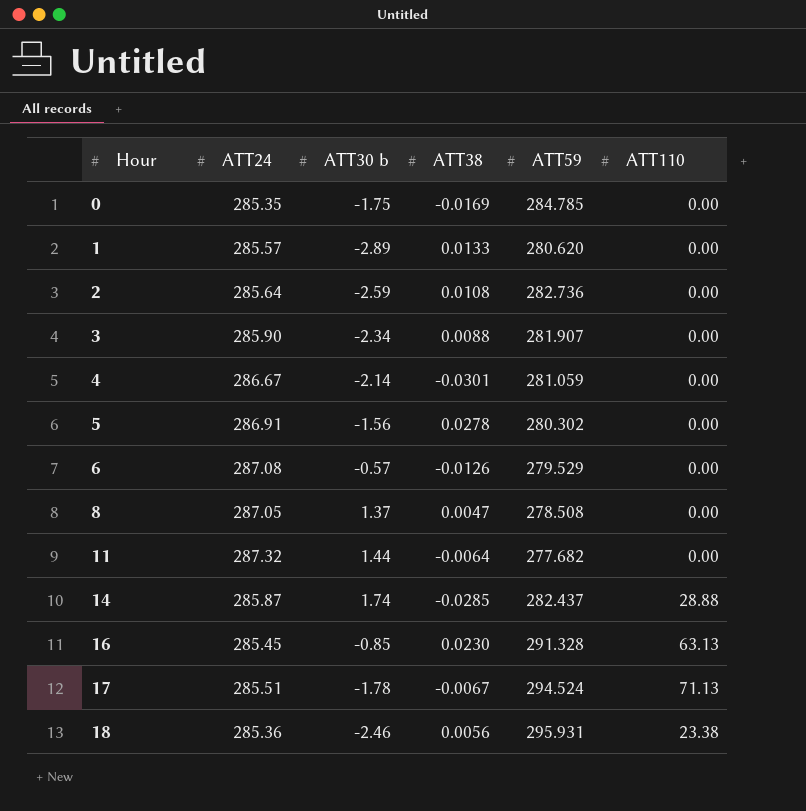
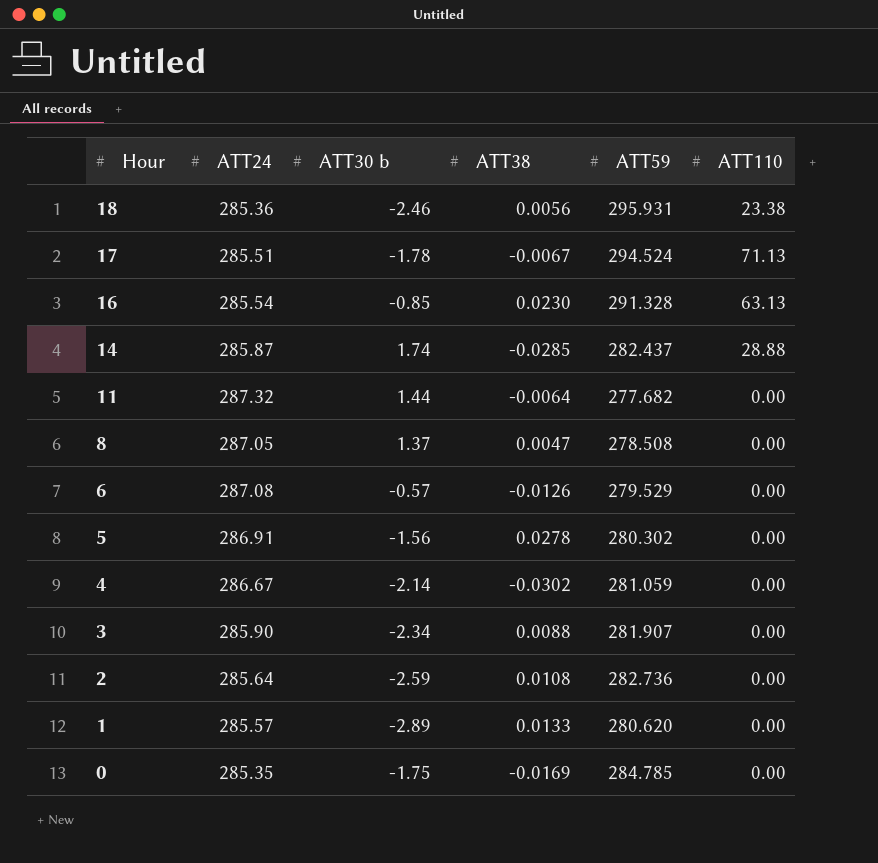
row order: Hour ascending -> Hour descending
16 | ATT24: 285.45 -> 285.54
4 | ATT38: -0.0301 -> -0.0302

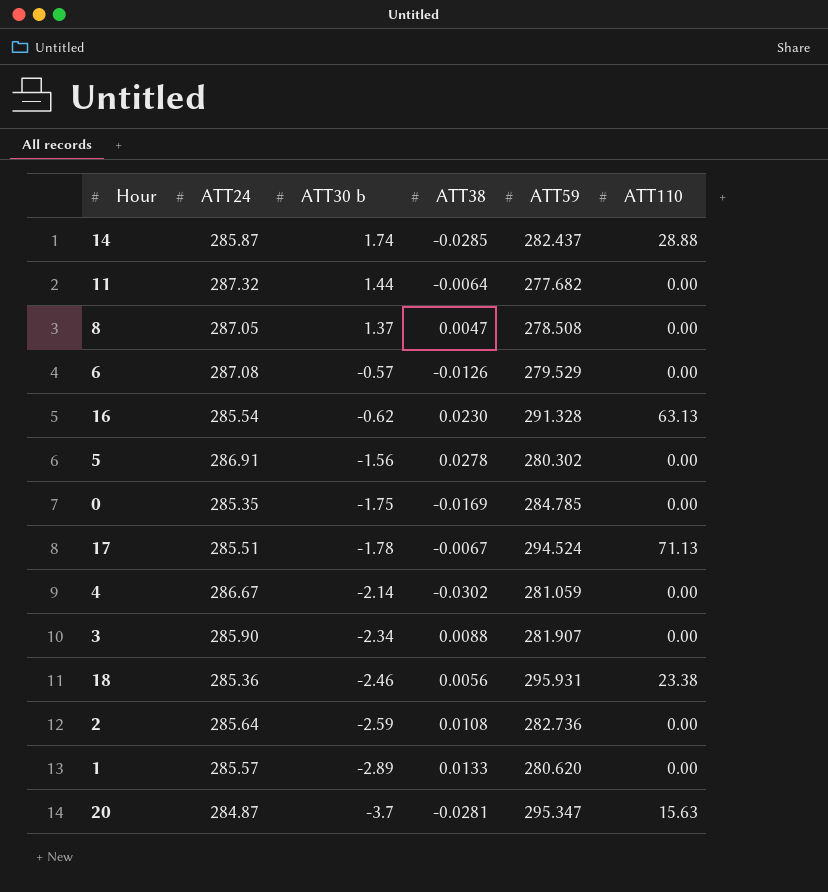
row order: Hour descending -> ATT30 b descending
16 | ATT30 b: -0.85 -> -0.62
row 20: none -> 284.87 | -3.7 | -0.0281 | 295.347 | 15.63

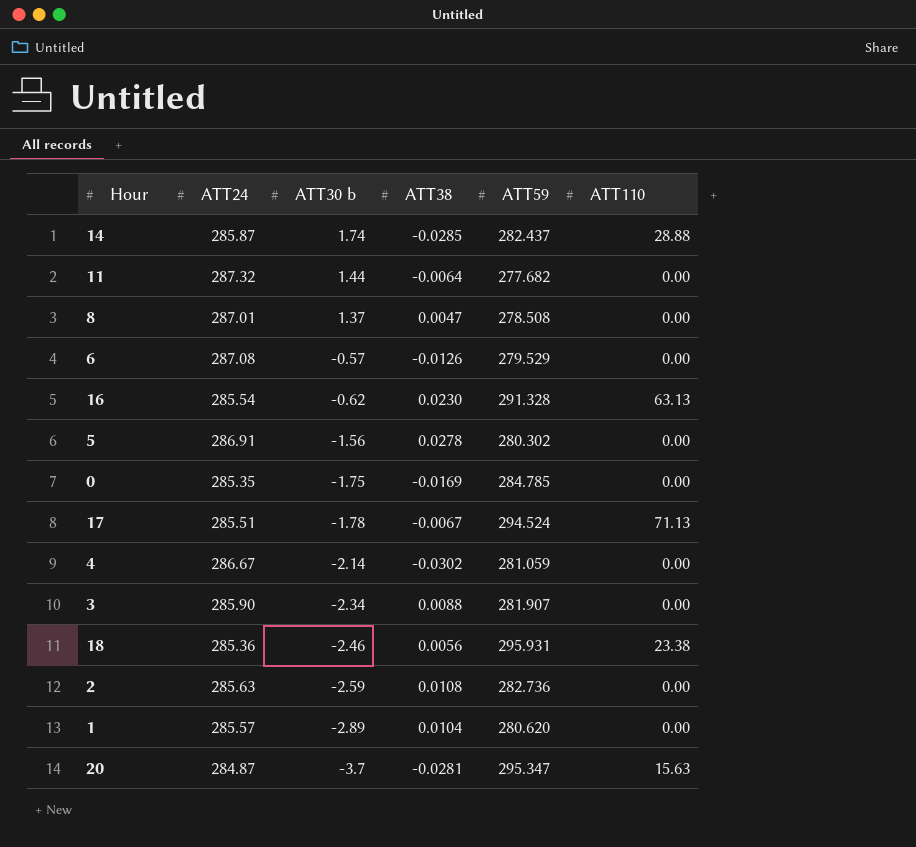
8 | ATT24: 287.05 -> 287.01
2 | ATT24: 285.64 -> 285.63
1 | ATT38: 0.0133 -> 0.0104

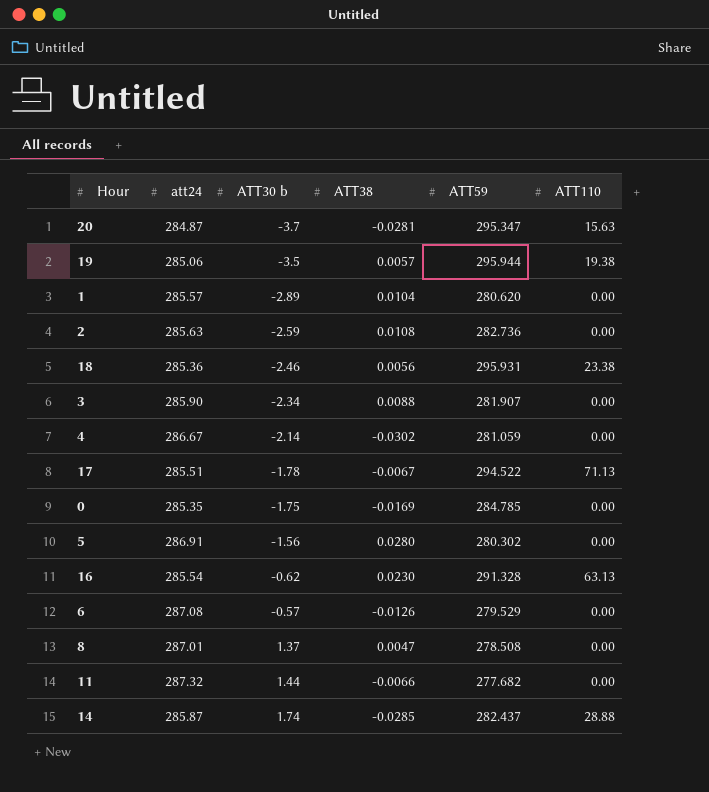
row order: ATT30 b descending -> ATT30 b ascending
column name: ATT24 -> att24
row 19: none -> 285.06 | -3.5 | 0.0057 | 295.944 | 19.38
17 | ATT59: 294.524 -> 294.522
5 | ATT38: 0.0278 -> 0.0280
11 | ATT38: -0.0064 -> -0.0066

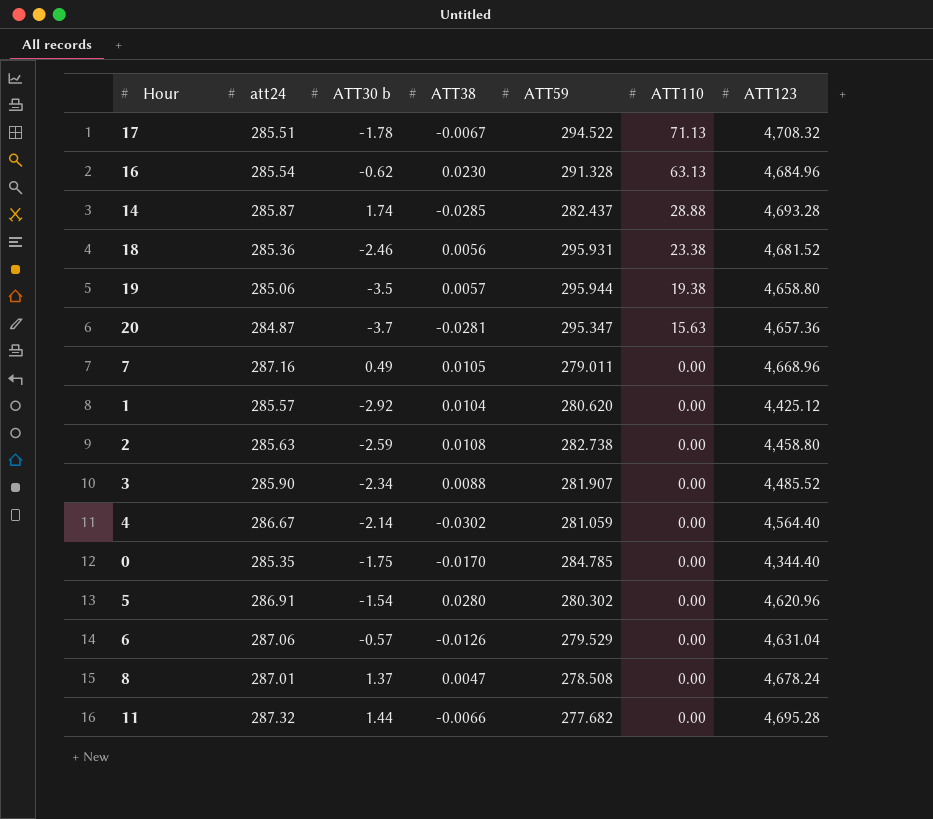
row order: ATT30 b ascending -> ATT110 descending
column ATT123 | position: none -> 7
row 7: none -> 287.16 | 0.49 | 0.0105 | 279.011 | 0.00 | 4,668.96
1 | ATT30 b: -2.89 -> -2.92
2 | ATT59: 282.736 -> 282.738
0 | ATT38: -0.0169 -> -0.0170
5 | ATT30 b: -1.56 -> -1.54
6 | att24: 287.08 -> 287.06

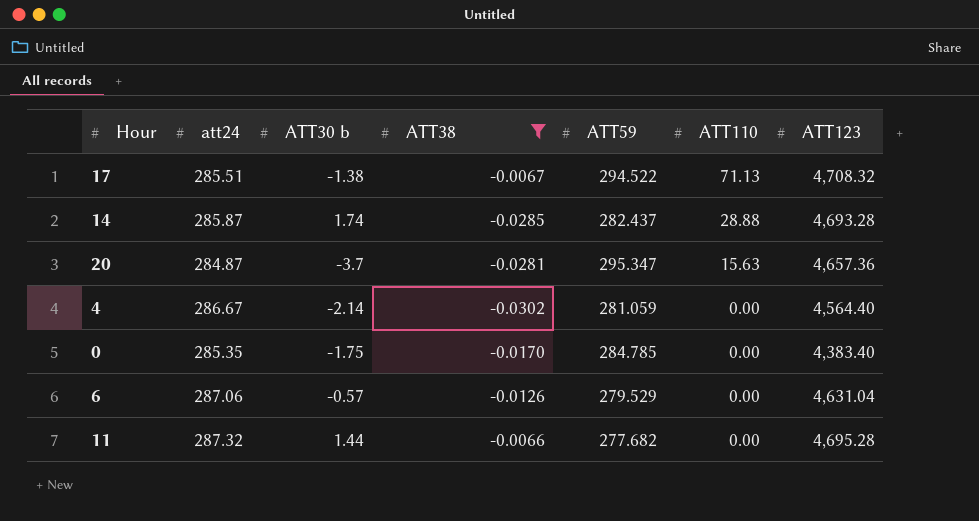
filter: none -> ATT38 <= -0.0066
17 | ATT30 b: -1.78 -> -1.38
0 | ATT123: 4,344.40 -> 4,383.40

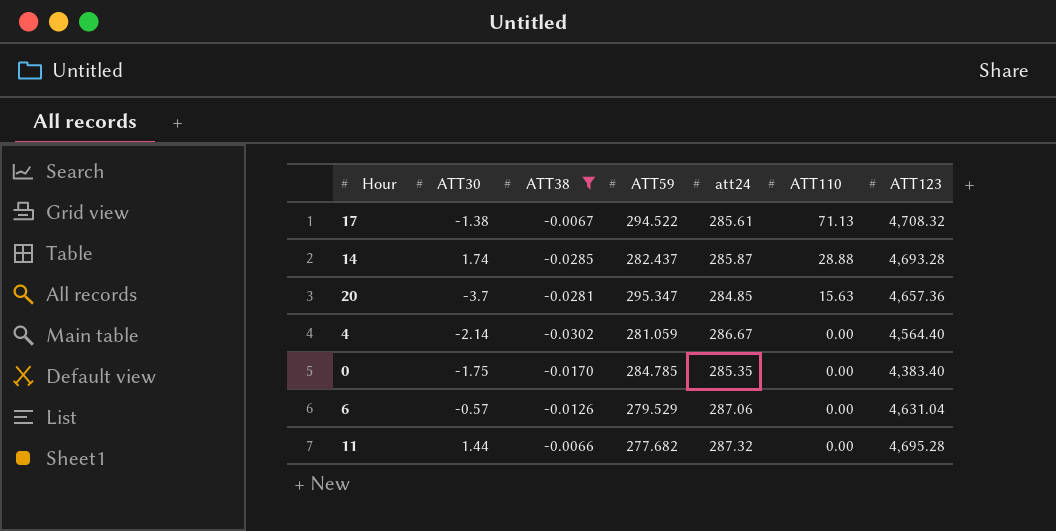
column name: ATT30 b -> ATT30
column att24 | position: 2 -> 5
17 | att24: 285.51 -> 285.61
20 | att24: 284.87 -> 284.85

